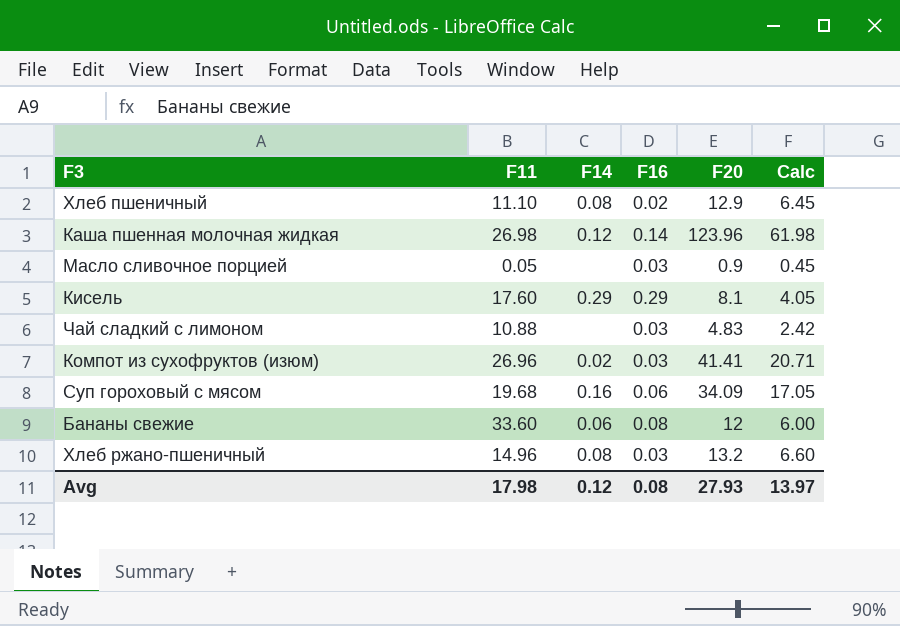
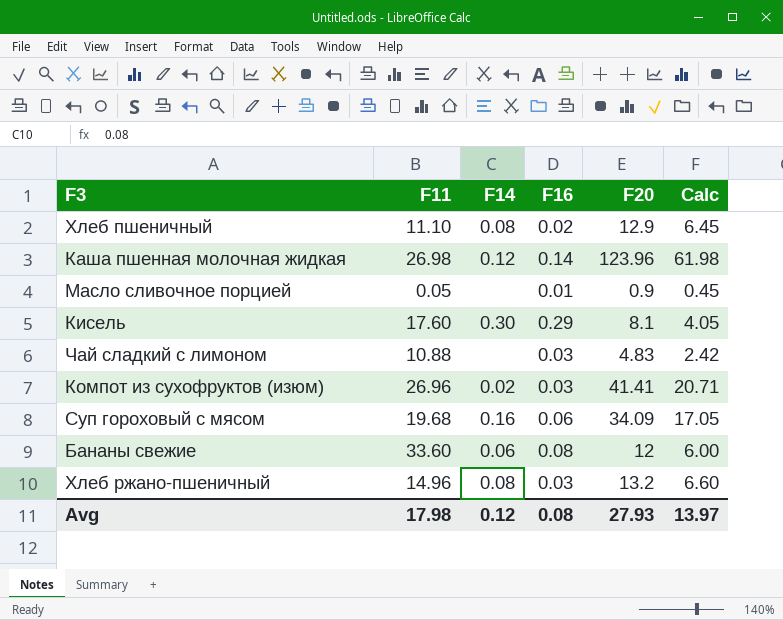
Масло сливочное порцией | F16: 0.03 -> 0.01
Кисель | F14: 0.29 -> 0.30

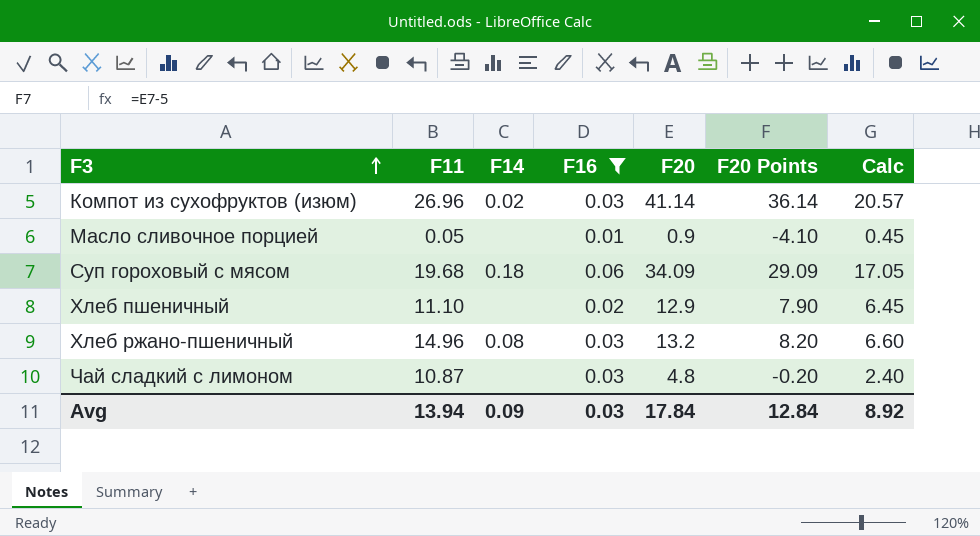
filter: none -> F16 <= 0.06
row order: none -> F3 ascending
column F20 Points | formula: none -> [F20] - 5
Компот из сухофруктов (изюм) | F20: 41.41 -> 41.14
Компот из сухофруктов (изюм) | Calc: 20.71 -> 20.57
Суп гороховый с мясом | F14: 0.16 -> 0.18
Хлеб пшеничный | F14: 0.08 -> none
Чай сладкий с лимоном | F11: 10.88 -> 10.87
Чай сладкий с лимоном | F20: 4.83 -> 4.8
Чай сладкий с лимоном | Calc: 2.42 -> 2.40
Avg | F11: 17.98 -> 13.94
Avg | F14: 0.12 -> 0.09
Avg | F16: 0.08 -> 0.03
Avg | F20: 27.93 -> 17.84
Avg | Calc: 13.97 -> 8.92

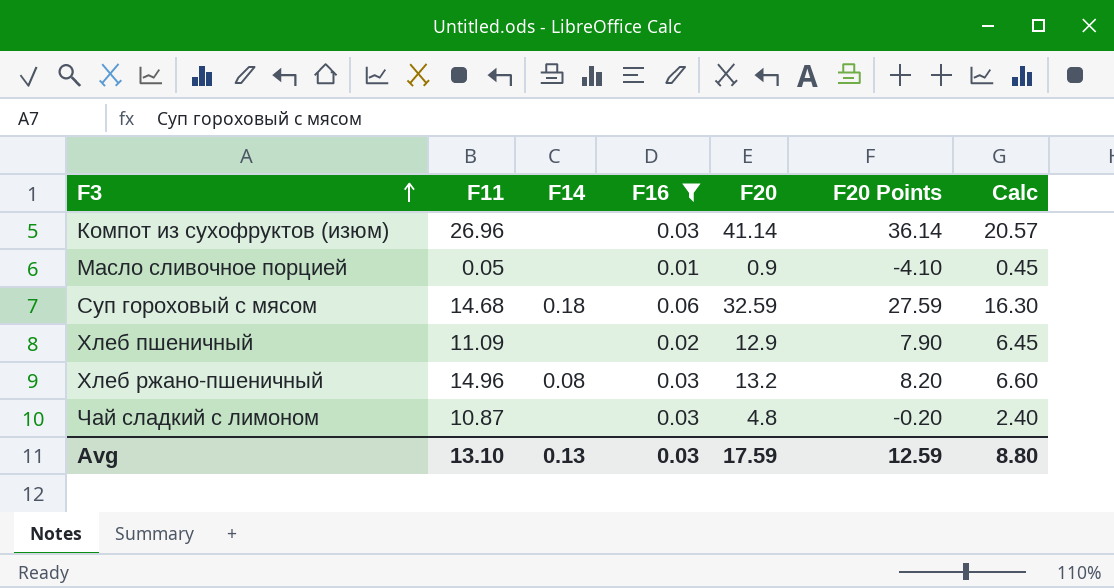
Компот из сухофруктов (изюм) | F14: 0.02 -> none
Суп гороховый с мясом | F11: 19.68 -> 14.68
Суп гороховый с мясом | F20: 34.09 -> 32.59
Суп гороховый с мясом | F20 Points: 29.09 -> 27.59
Суп гороховый с мясом | Calc: 17.05 -> 16.30
Хлеб пшеничный | F11: 11.10 -> 11.09
Avg | F11: 13.94 -> 13.10
Avg | F14: 0.09 -> 0.13
Avg | F20: 17.84 -> 17.59
Avg | F20 Points: 12.84 -> 12.59
Avg | Calc: 8.92 -> 8.80

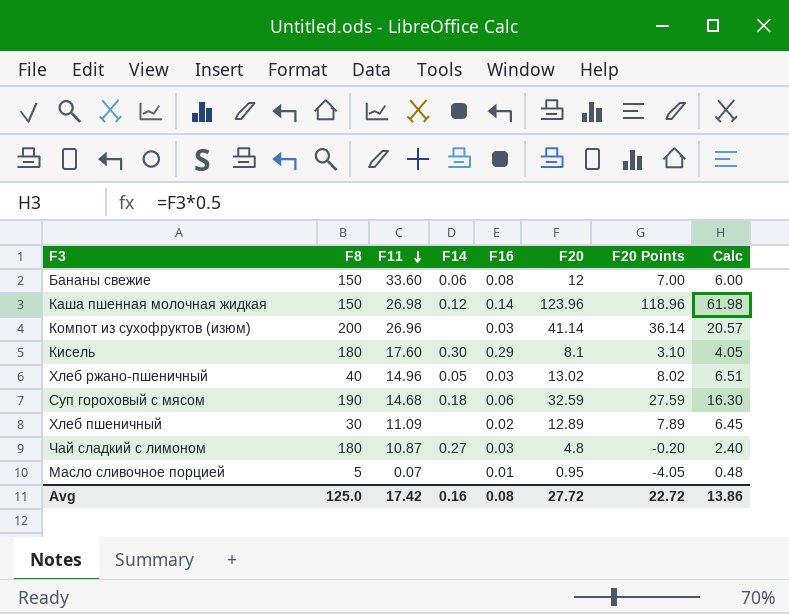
filter: F16 <= 0.06 -> none
row order: F3 ascending -> F11 descending
column F8 | position: none -> 2
Хлеб ржано-пшеничный | F14: 0.08 -> 0.05
Хлеб ржано-пшеничный | F20: 13.2 -> 13.02
Хлеб ржано-пшеничный | F20 Points: 8.20 -> 8.02
Хлеб ржано-пшеничный | Calc: 6.60 -> 6.51
Хлеб пшеничный | F20: 12.9 -> 12.89
Хлеб пшеничный | F20 Points: 7.90 -> 7.89
Чай сладкий с лимоном | F14: none -> 0.27
Масло сливочное порцией | F11: 0.05 -> 0.07
Масло сливочное порцией | F20: 0.9 -> 0.95
Масло сливочное порцией | F20 Points: -4.10 -> -4.05
Масло сливочное порцией | Calc: 0.45 -> 0.48
Avg | F11: 13.10 -> 17.42
Avg | F14: 0.13 -> 0.16
Avg | F16: 0.03 -> 0.08
Avg | F20: 17.59 -> 27.72
Avg | F20 Points: 12.59 -> 22.72
Avg | Calc: 8.80 -> 13.86

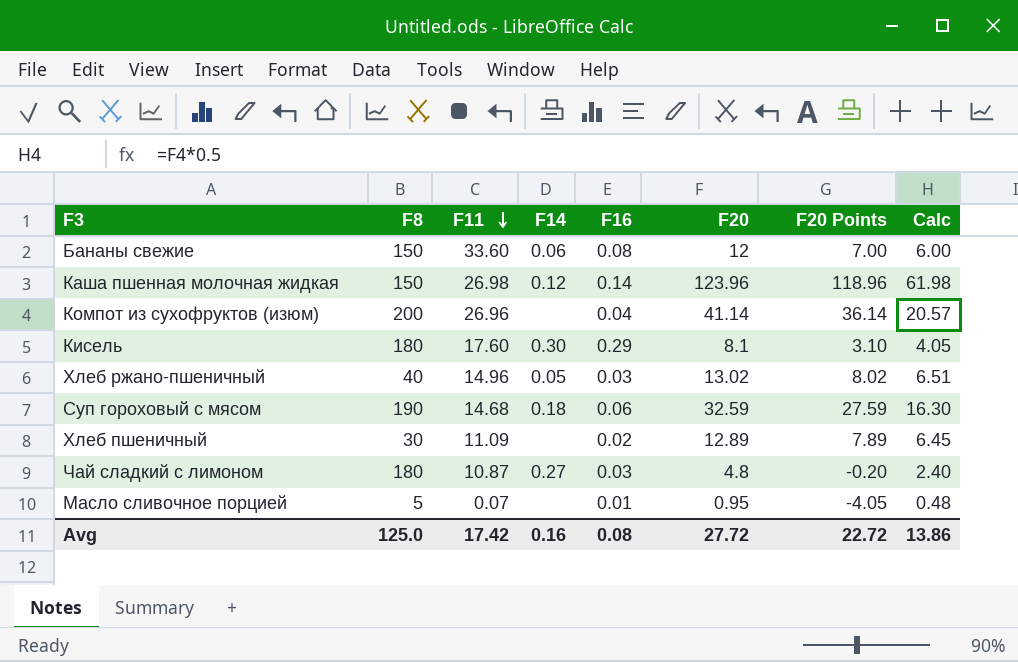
Компот из сухофруктов (изюм) | F16: 0.03 -> 0.04

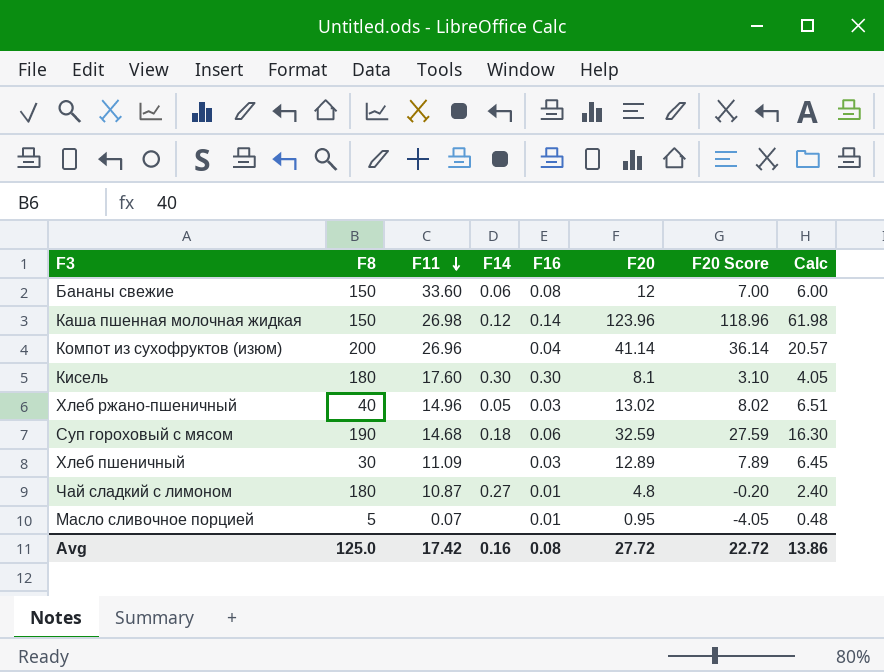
column name: F20 Points -> F20 Score
Кисель | F16: 0.29 -> 0.30
Хлеб пшеничный | F16: 0.02 -> 0.03
Чай сладкий с лимоном | F16: 0.03 -> 0.01

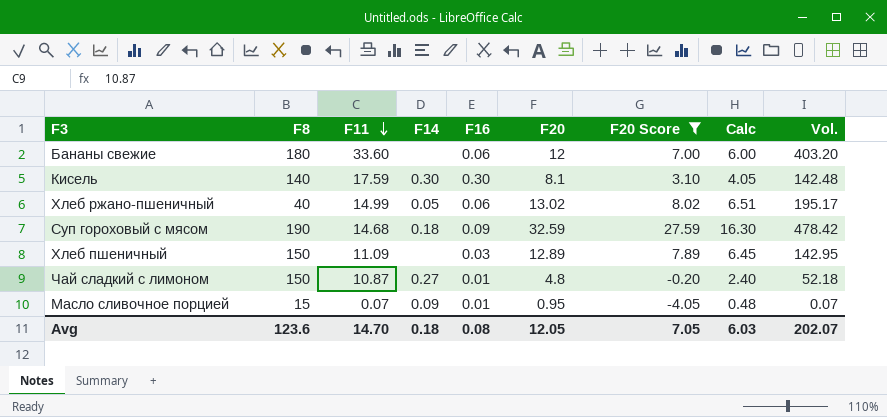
filter: none -> F20 Score <= 27.59
column Vol. | formula: none -> [F11] * [F20]
Бананы свежие | F8: 150 -> 180
Бананы свежие | F14: 0.06 -> none
Бананы свежие | F16: 0.08 -> 0.06
Кисель | F8: 180 -> 140
Кисель | F11: 17.60 -> 17.59
Хлеб ржано-пшеничный | F11: 14.96 -> 14.99
Хлеб ржано-пшеничный | F16: 0.03 -> 0.06
Суп гороховый с мясом | F16: 0.06 -> 0.09
Хлеб пшеничный | F8: 30 -> 150
Чай сладкий с лимоном | F8: 180 -> 150
Масло сливочное порцией | F8: 5 -> 15
Масло сливочное порцией | F14: none -> 0.09
Avg | F8: 125.0 -> 123.6
Avg | F11: 17.42 -> 14.70
Avg | F14: 0.16 -> 0.18
Avg | F20: 27.72 -> 12.05
Avg | F20 Score: 22.72 -> 7.05
Avg | Calc: 13.86 -> 6.03

